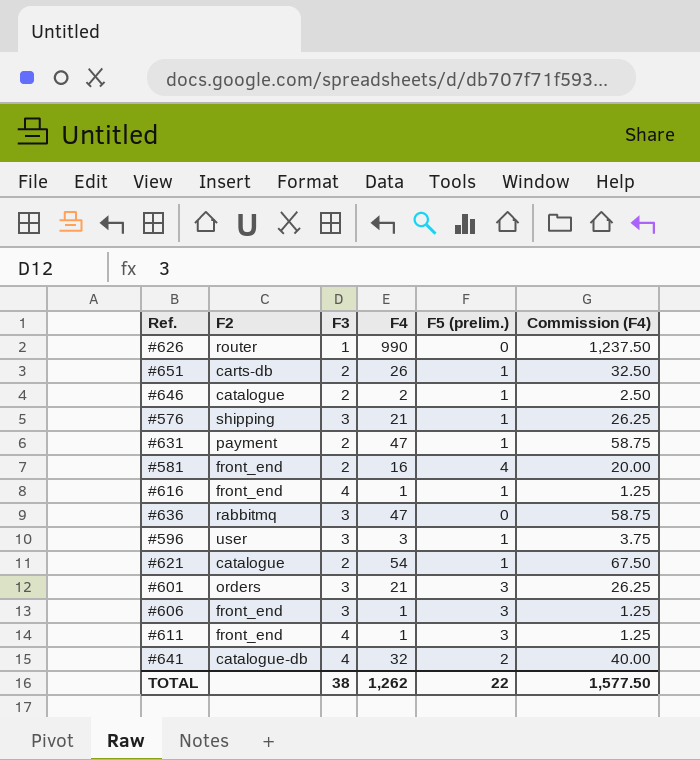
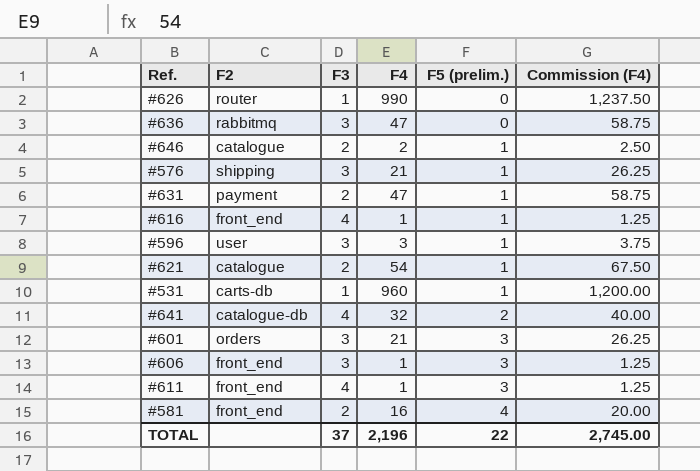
row order: none -> F5 (prelim.) ascending
row #651: carts-db | 2 | 26 | 1 | 32.50 -> none
row #531: none -> carts-db | 1 | 960 | 1 | 1,200.00
TOTAL | F3: 38 -> 37
TOTAL | F4: 1,262 -> 2,196
TOTAL | Commission (F4): 1,577.50 -> 2,745.00

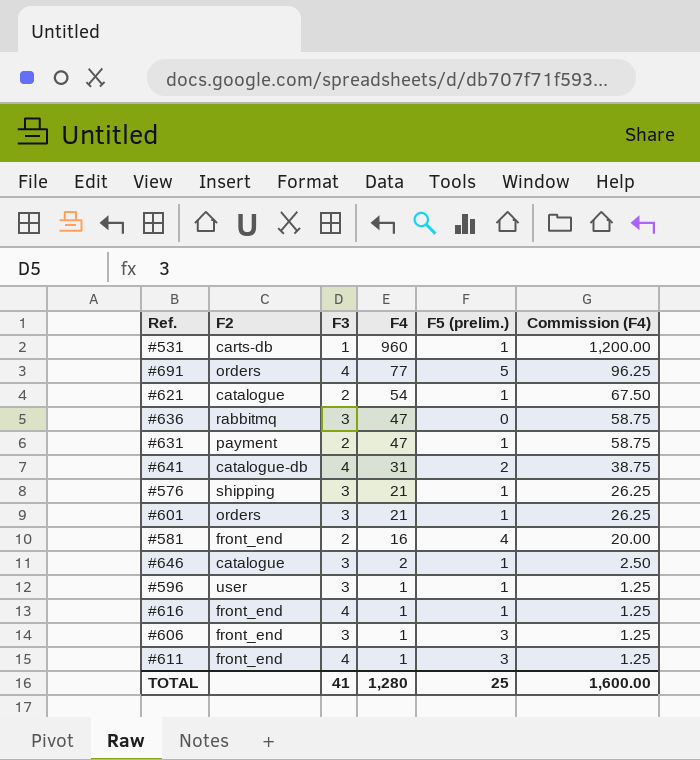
row order: F5 (prelim.) ascending -> F4 descending
row #626: router | 1 | 990 | 0 | 1,237.50 -> none
row #691: none -> orders | 4 | 77 | 5 | 96.25
#641 | F4: 32 -> 31
#641 | Commission (F4): 40.00 -> 38.75
#601 | F5 (prelim.): 3 -> 1
#646 | F3: 2 -> 3
#596 | F4: 3 -> 1
#596 | Commission (F4): 3.75 -> 1.25
TOTAL | F3: 37 -> 41
TOTAL | F4: 2,196 -> 1,280
TOTAL | F5 (prelim.): 22 -> 25
TOTAL | Commission (F4): 2,745.00 -> 1,600.00

